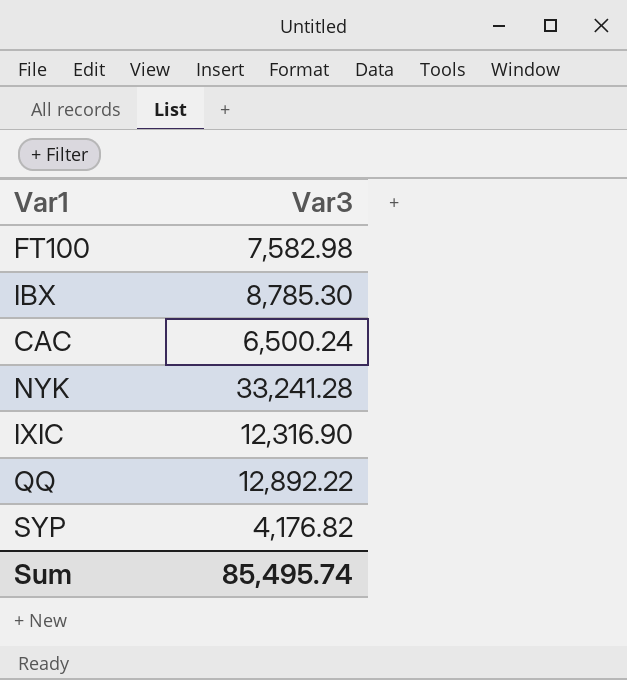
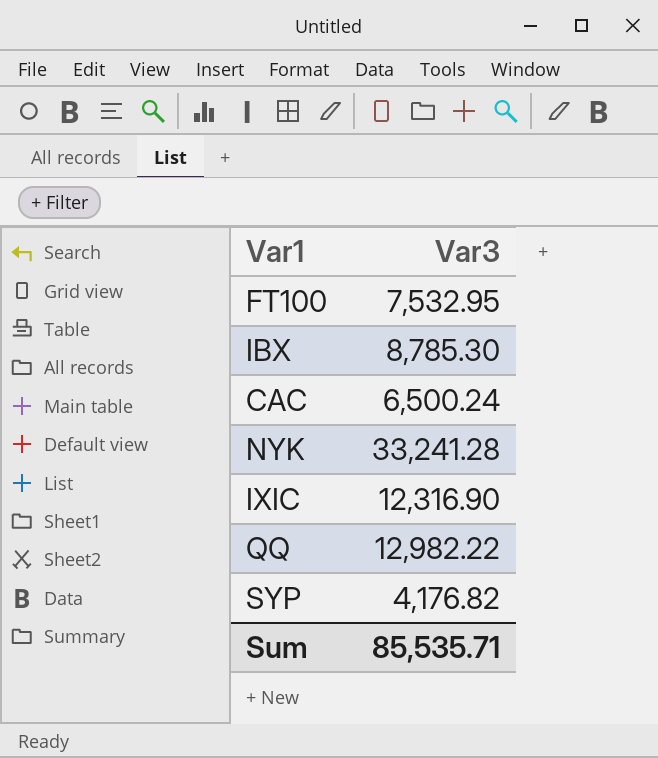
FT100 | Var3: 7,582.98 -> 7,532.95
QQ | Var3: 12,892.22 -> 12,982.22
Sum | Var3: 85,495.74 -> 85,535.71

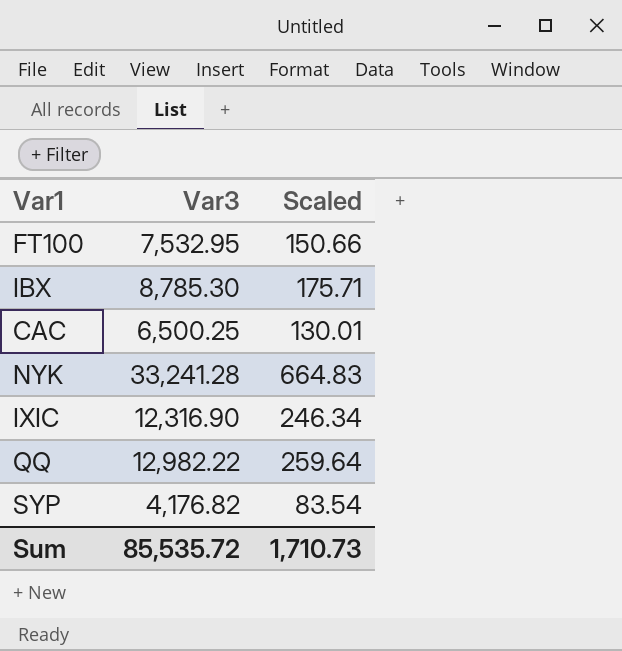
column Scaled | formula: none -> [Var3] * 0.02
CAC | Var3: 6,500.24 -> 6,500.25
Sum | Var3: 85,535.71 -> 85,535.72

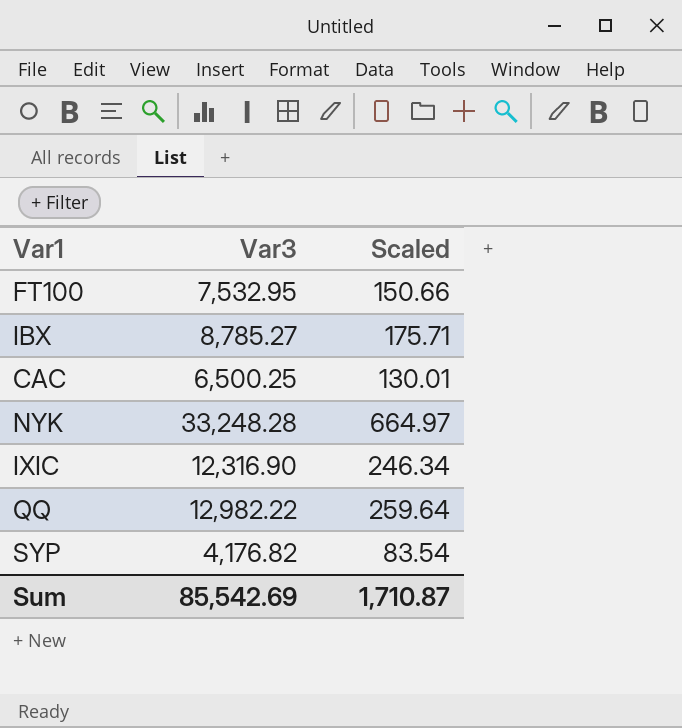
IBX | Var3: 8,785.30 -> 8,785.27
NYK | Var3: 33,241.28 -> 33,248.28
NYK | Scaled: 664.83 -> 664.97
Sum | Var3: 85,535.72 -> 85,542.69
Sum | Scaled: 1,710.73 -> 1,710.87

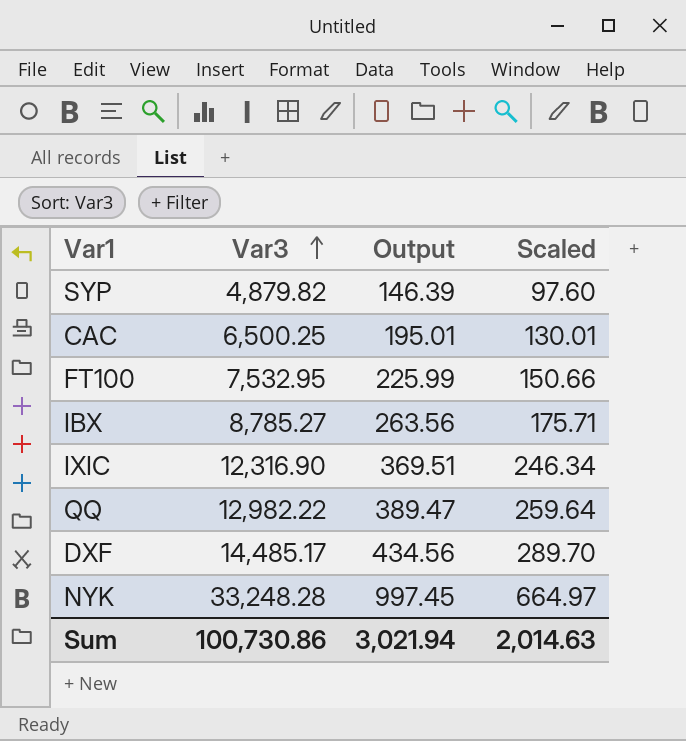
row order: none -> Var3 ascending
column Output | formula: none -> [Var3] * 0.03
SYP | Var3: 4,176.82 -> 4,879.82
SYP | Scaled: 83.54 -> 97.60
row DXF: none -> 14,485.17 | 434.56 | 289.70
Sum | Var3: 85,542.69 -> 100,730.86
Sum | Scaled: 1,710.87 -> 2,014.63

